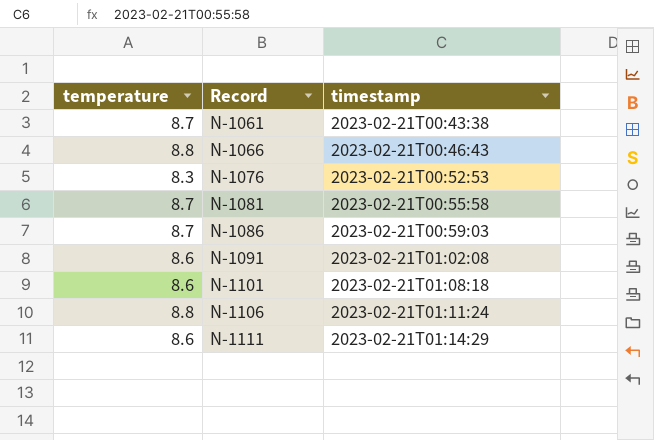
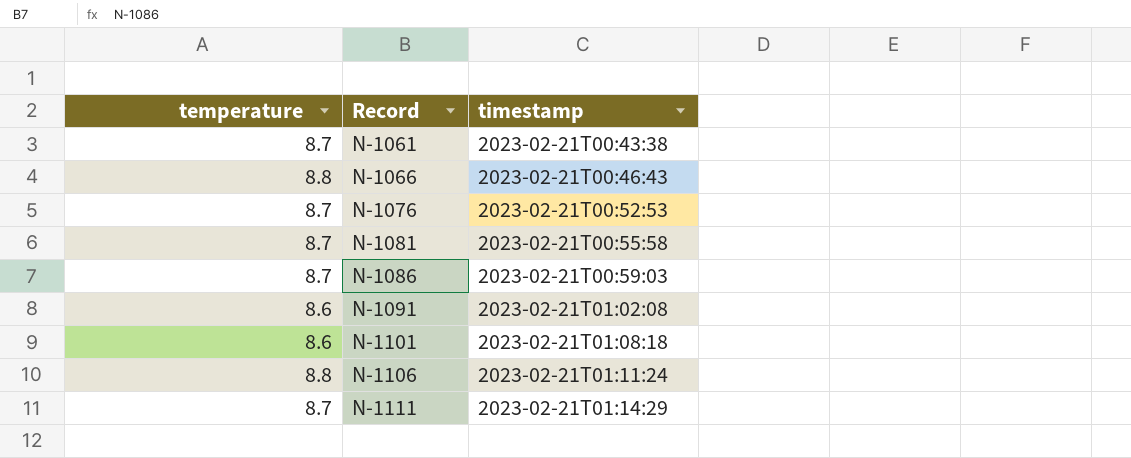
N-1076 | temperature: 8.3 -> 8.7
N-1111 | temperature: 8.6 -> 8.7

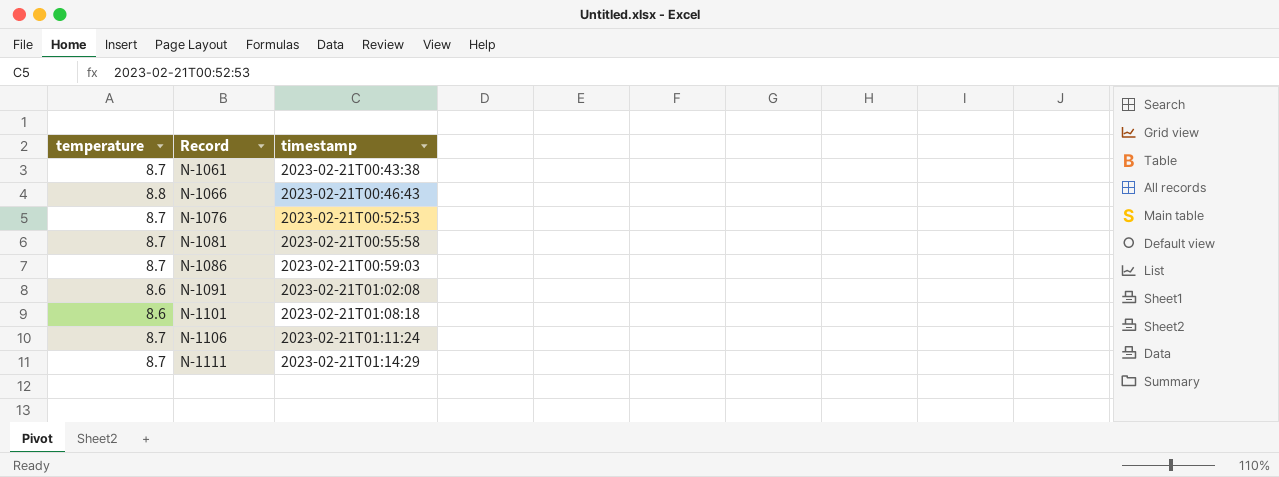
N-1106 | temperature: 8.8 -> 8.7

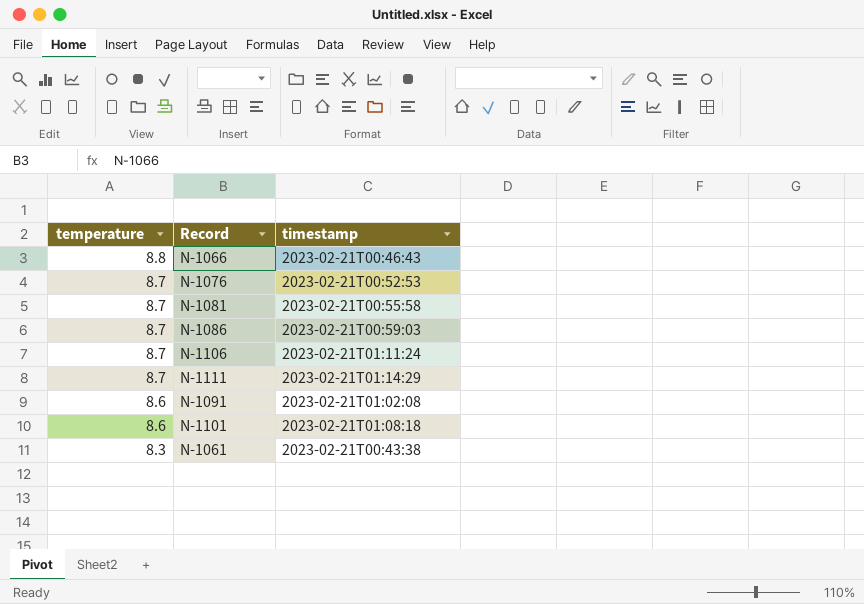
row order: Record ascending -> temperature descending
N-1061 | temperature: 8.7 -> 8.3

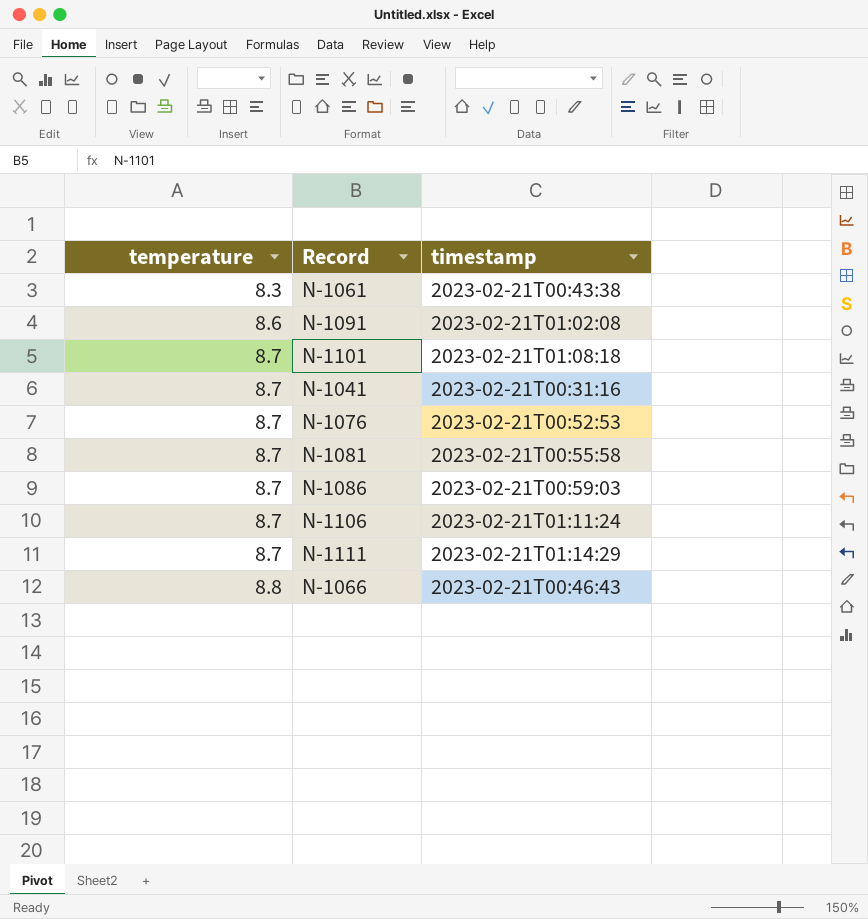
row order: temperature descending -> temperature ascending
N-1101 | temperature: 8.6 -> 8.7
row N-1041: none -> 8.7 | 2023-02-21T00:31:16

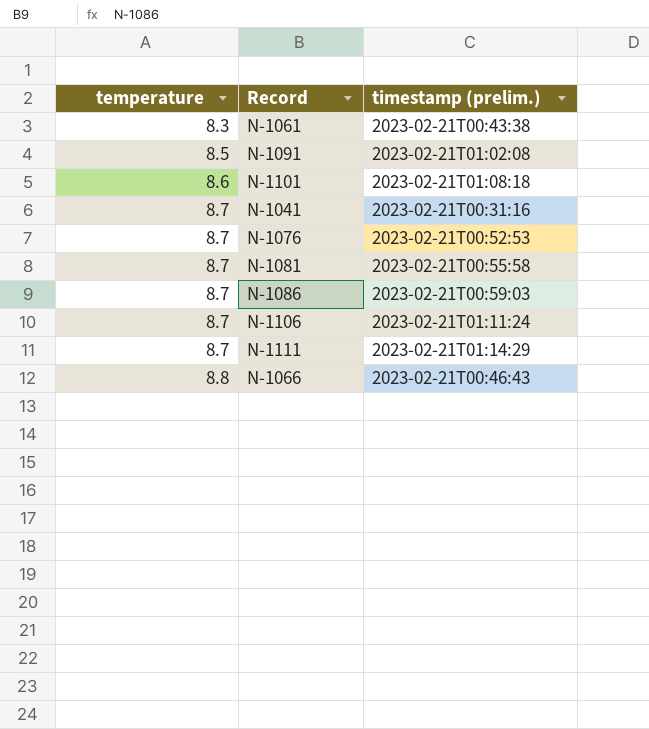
column name: timestamp -> timestamp (prelim.)
N-1091 | temperature: 8.6 -> 8.5
N-1101 | temperature: 8.7 -> 8.6

